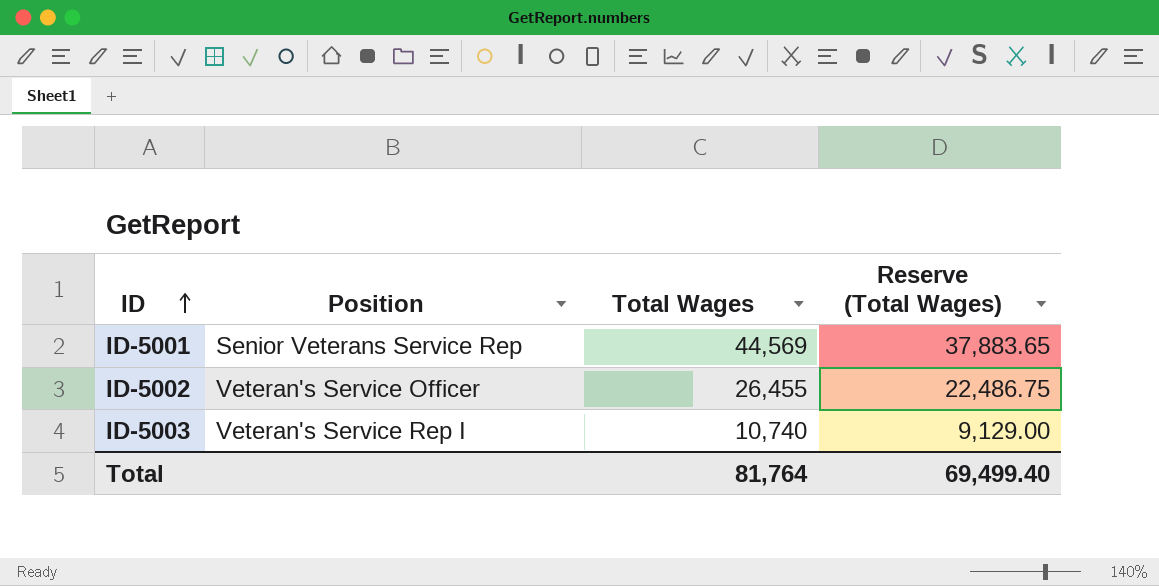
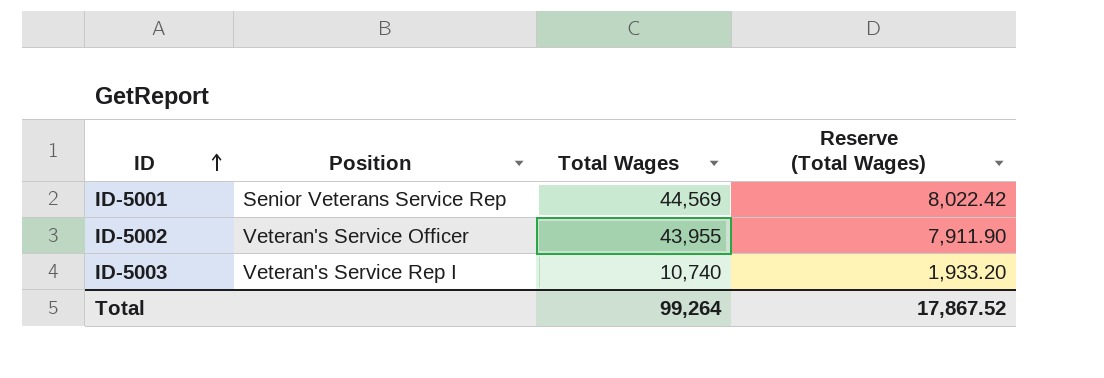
column Reserve (Total Wages) | formula: [Total Wages] * 0.85 -> [Total Wages] * 0.18
ID-5002 | Total Wages: 26,455 -> 43,955
Total | Total Wages: 81,764 -> 99,264
Total | Reserve (Total Wages): 69,499.40 -> 17,867.52

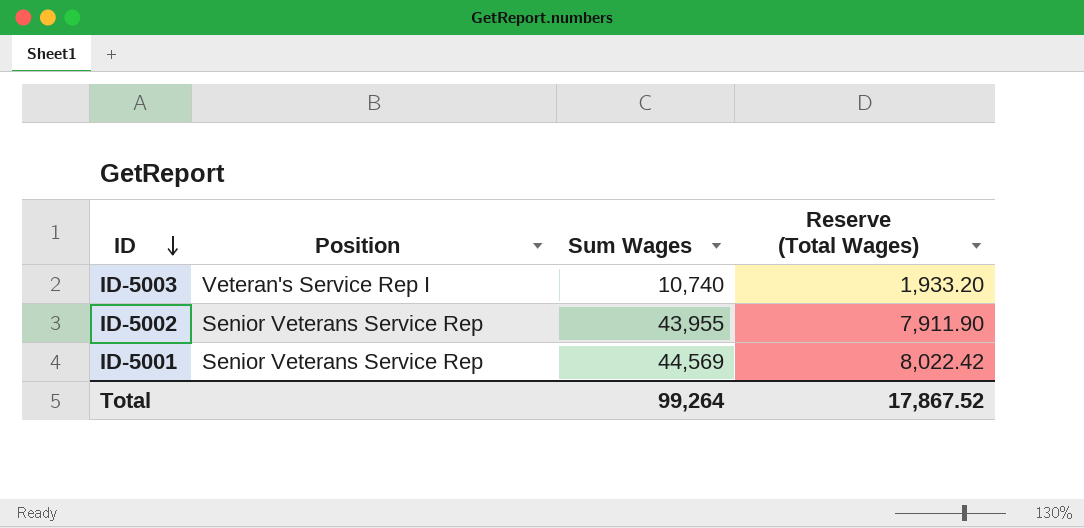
row order: ID ascending -> ID descending
column name: Total Wages -> Sum Wages
ID-5002 | Position: Veteran's Service Officer -> Senior Veterans Service Rep

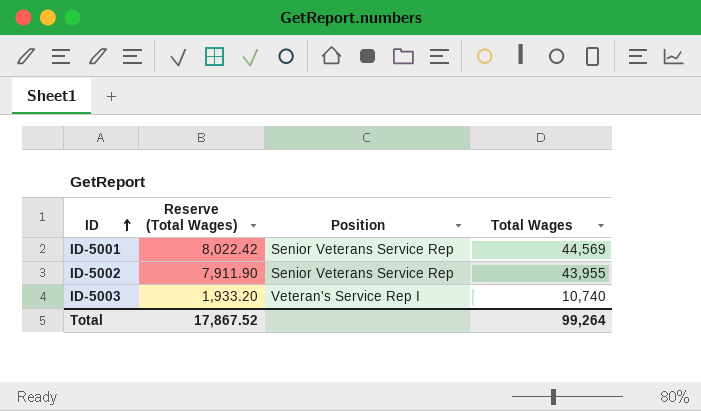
row order: ID descending -> ID ascending
column Reserve (Total Wages) | position: 4 -> 2
column name: Sum Wages -> Total Wages

